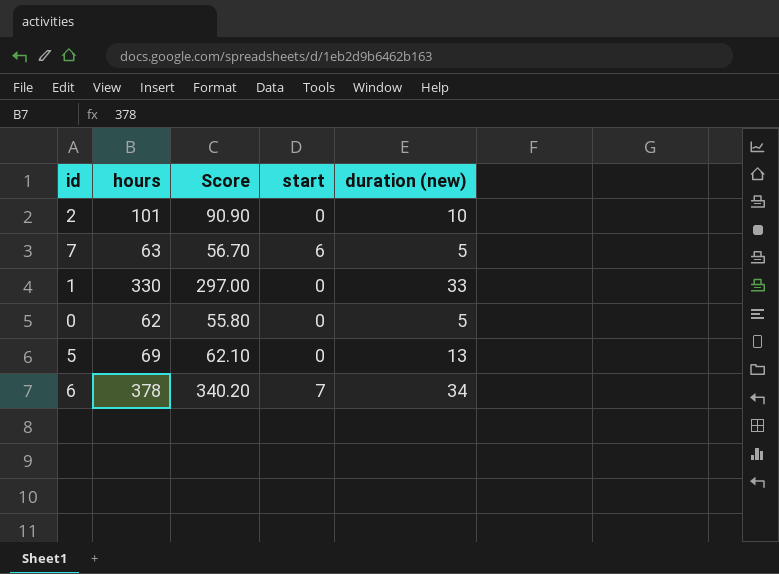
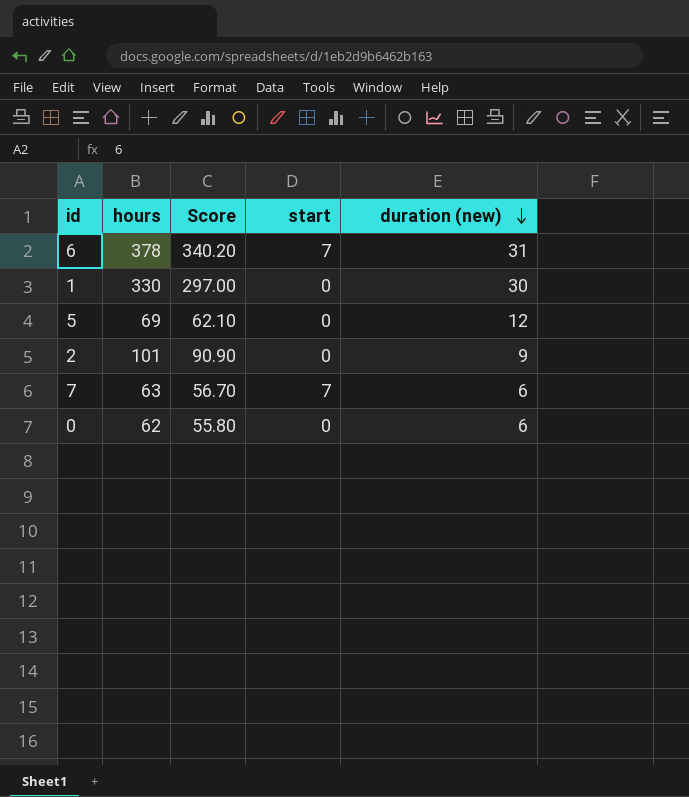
row order: none -> duration (new) descending
6 | duration (new): 34 -> 31
1 | duration (new): 33 -> 30
5 | duration (new): 13 -> 12
2 | duration (new): 10 -> 9
7 | start: 6 -> 7
7 | duration (new): 5 -> 6
0 | duration (new): 5 -> 6

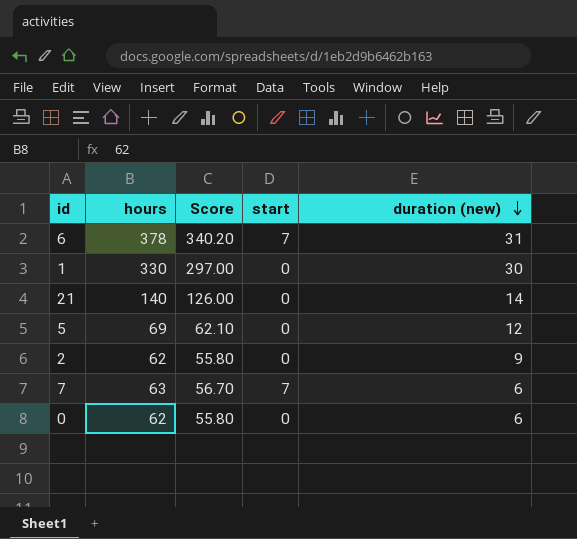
row 21: none -> 140 | 126.00 | 0 | 14
2 | hours: 101 -> 62
2 | Score: 90.90 -> 55.80

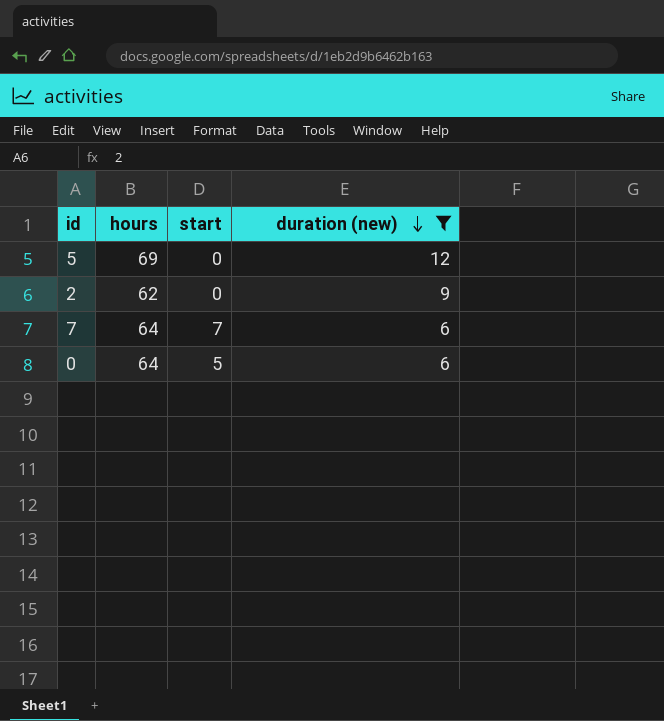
filter: none -> duration (new) <= 12
column Score | formula: [hours] * 0.9 -> none
7 | hours: 63 -> 64
0 | hours: 62 -> 64
0 | start: 0 -> 5

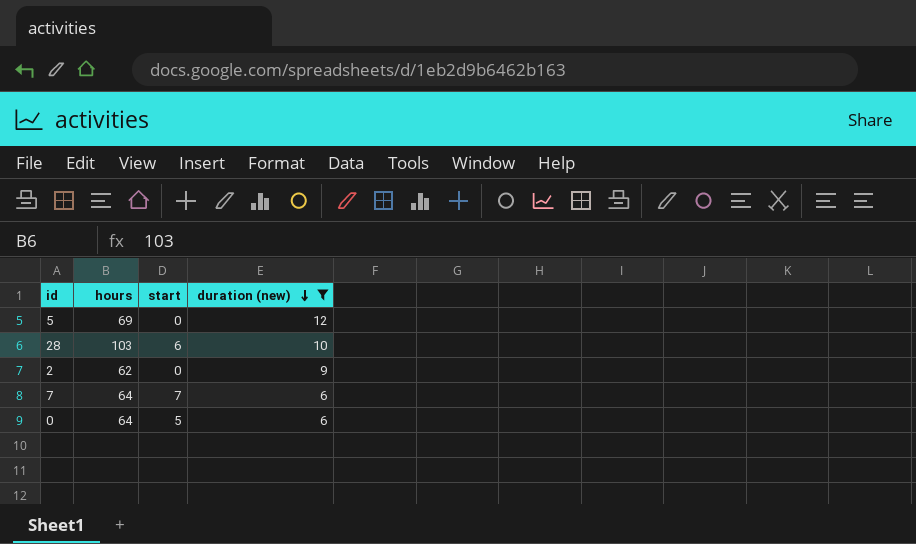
row 28: none -> 103 | 6 | 10

